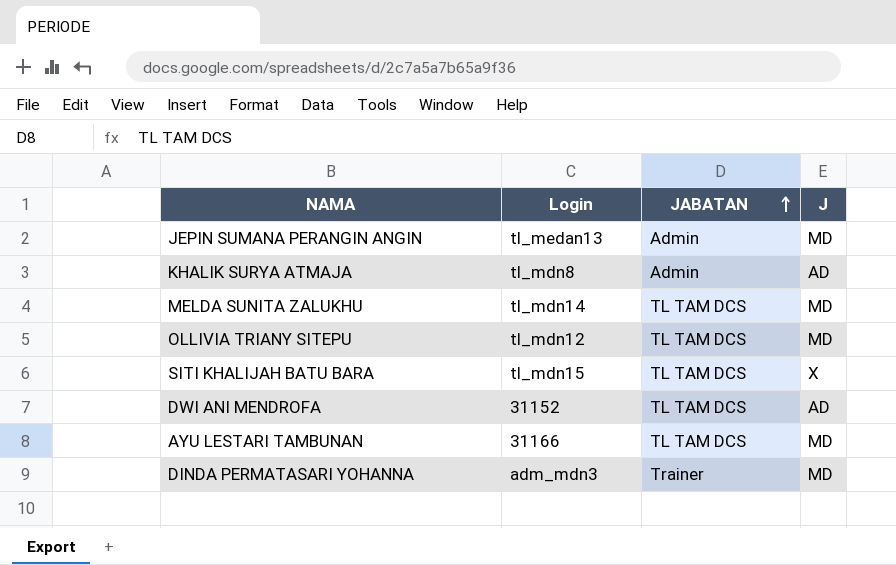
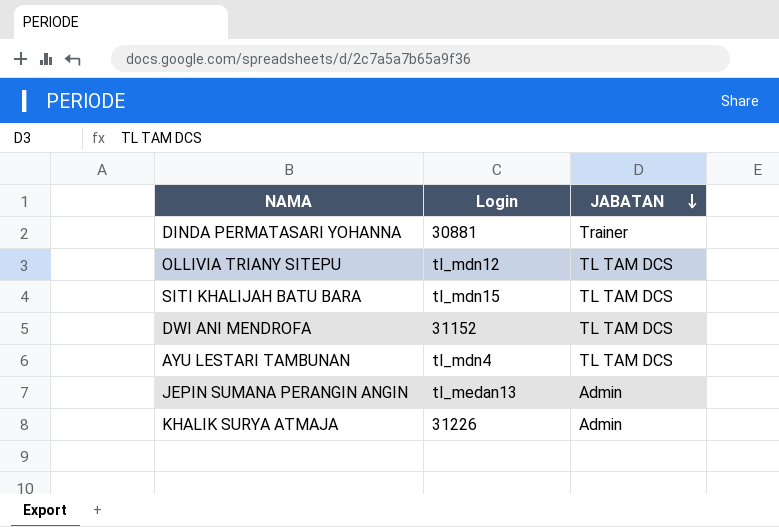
row order: JABATAN ascending -> JABATAN descending
column J | position: 4 -> none
row MELDA SUNITA ZALUKHU: tl_mdn14 | TL TAM DCS | MD -> none
DINDA PERMATASARI YOHANNA | Login: adm_mdn3 -> 30881
AYU LESTARI TAMBUNAN | Login: 31166 -> tl_mdn4
KHALIK SURYA ATMAJA | Login: tl_mdn8 -> 31226

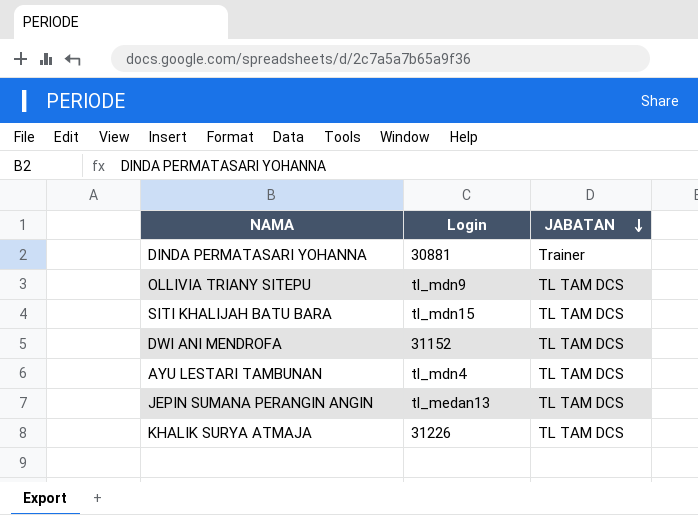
OLLIVIA TRIANY SITEPU | Login: tl_mdn12 -> tl_mdn9
JEPIN SUMANA PERANGIN ANGIN | JABATAN: Admin -> TL TAM DCS
KHALIK SURYA ATMAJA | JABATAN: Admin -> TL TAM DCS

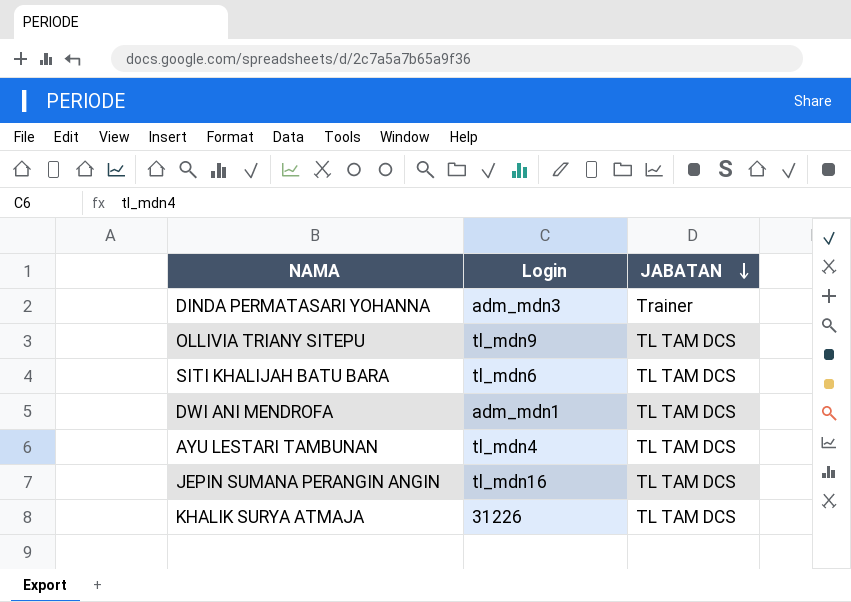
DINDA PERMATASARI YOHANNA | Login: 30881 -> adm_mdn3
SITI KHALIJAH BATU BARA | Login: tl_mdn15 -> tl_mdn6
DWI ANI MENDROFA | Login: 31152 -> adm_mdn1
JEPIN SUMANA PERANGIN ANGIN | Login: tl_medan13 -> tl_mdn16

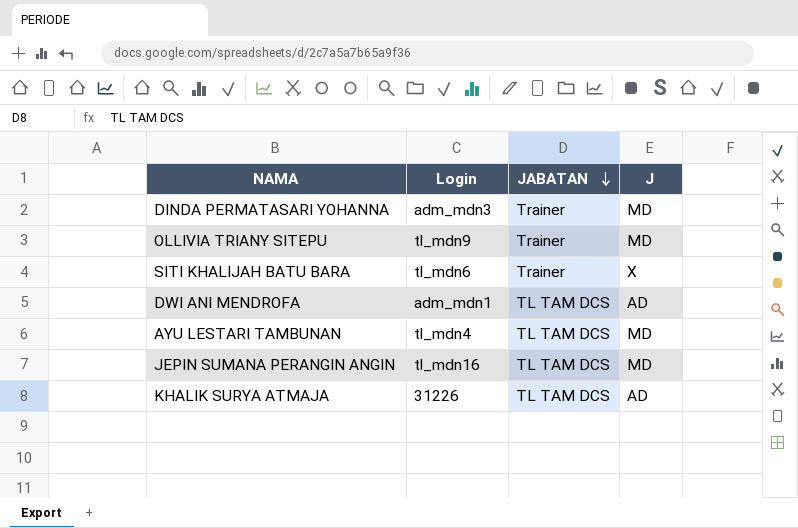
column J | position: none -> 4
OLLIVIA TRIANY SITEPU | JABATAN: TL TAM DCS -> Trainer
SITI KHALIJAH BATU BARA | JABATAN: TL TAM DCS -> Trainer

